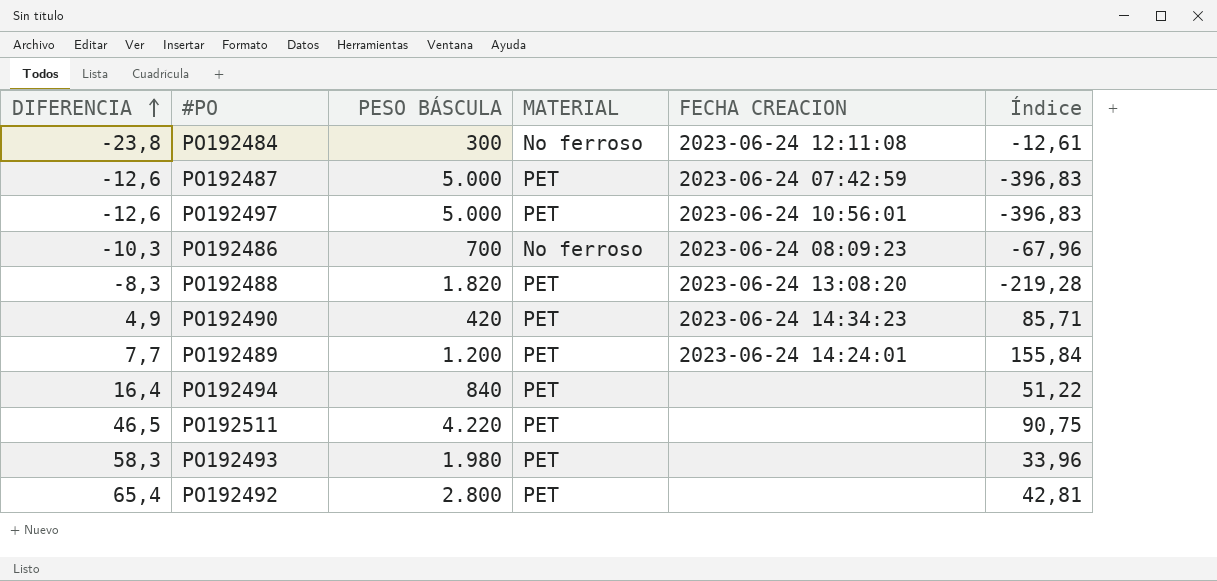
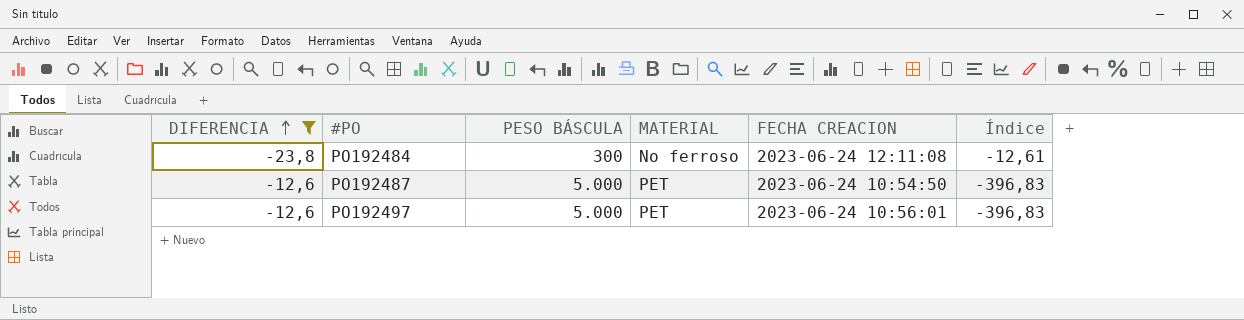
filter: none -> DIFERENCIA <= -12,6
PO192487 | FECHA CREACION: 2023-06-24 07:42:59 -> 2023-06-24 10:54:50

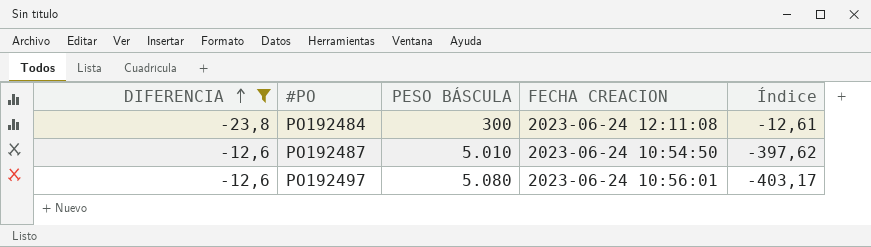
column MATERIAL | position: 4 -> none
PO192487 | PESO BÁSCULA: 5.000 -> 5.010
PO192487 | Índice: -396,83 -> -397,62
PO192497 | PESO BÁSCULA: 5.000 -> 5.080
PO192497 | Índice: -396,83 -> -403,17

